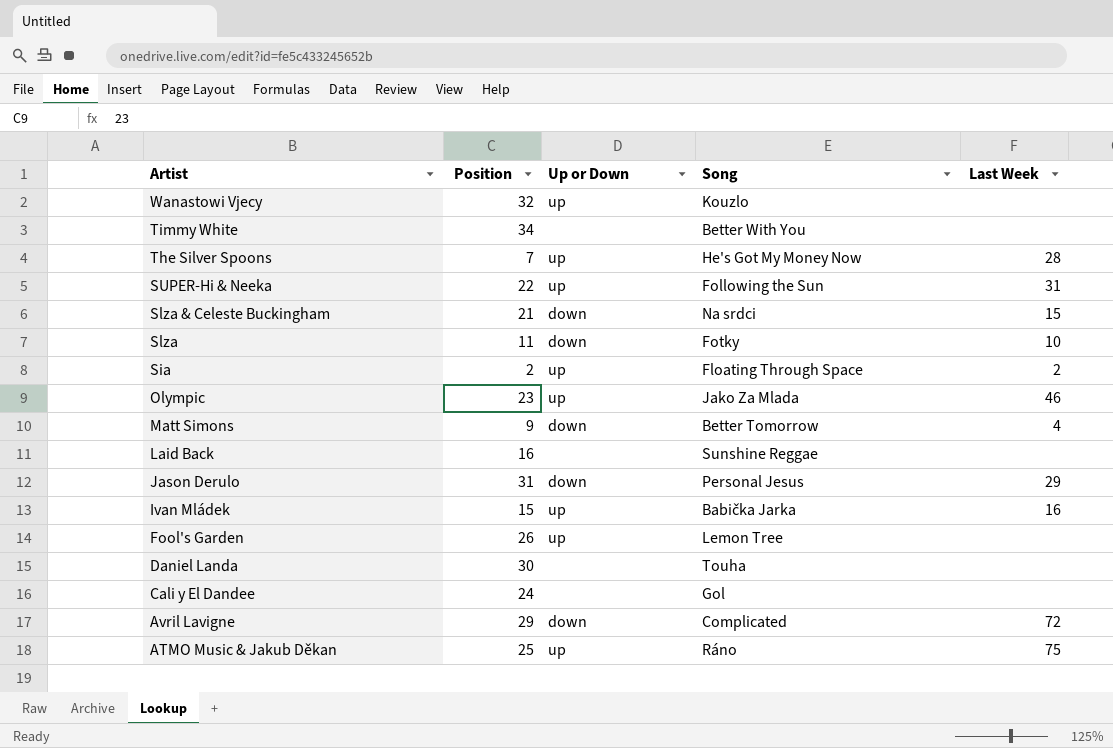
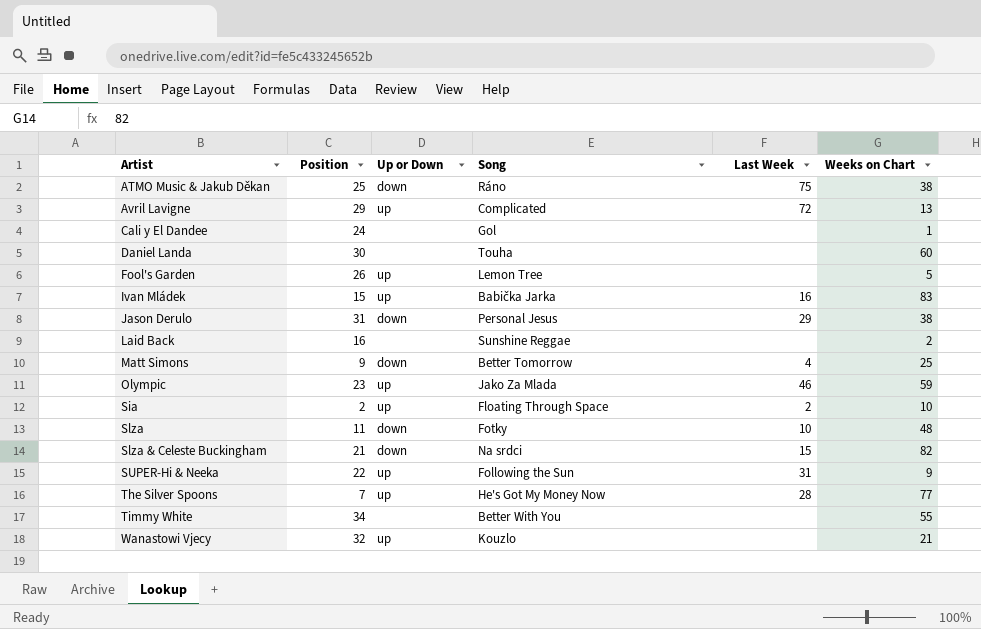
row order: Artist descending -> Artist ascending
column Weeks on Chart | position: none -> 6
ATMO Music & Jakub Děkan | Up or Down: up -> down
Avril Lavigne | Up or Down: down -> up

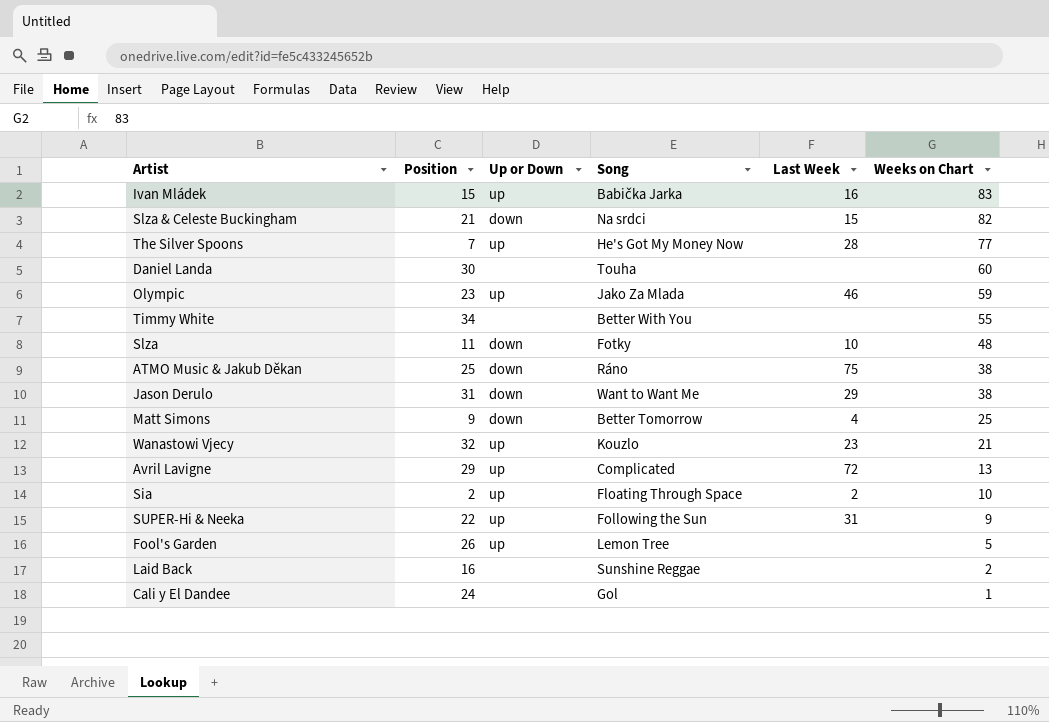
row order: Artist ascending -> Weeks on Chart descending
Jason Derulo | Song: Personal Jesus -> Want to Want Me
Wanastowi Vjecy | Last Week: none -> 23

